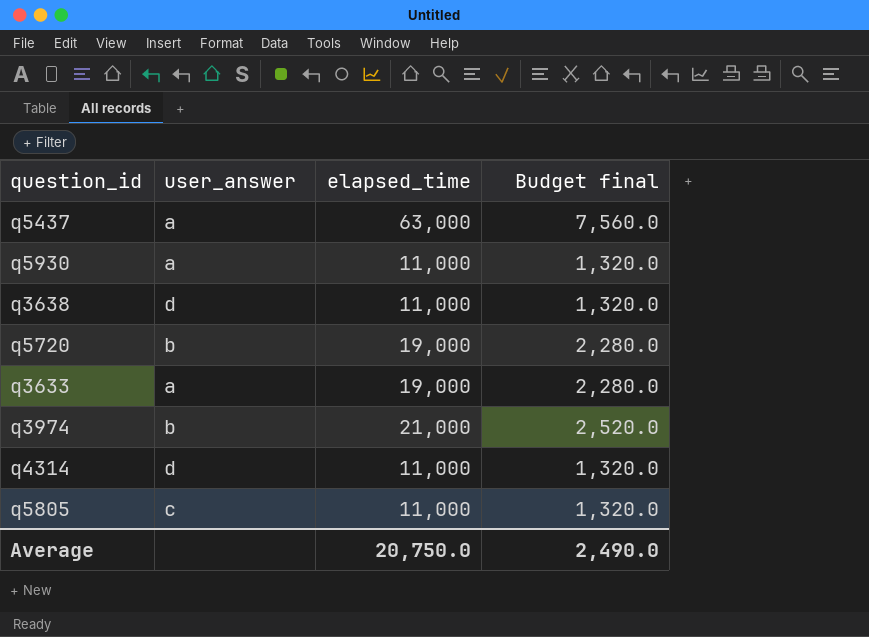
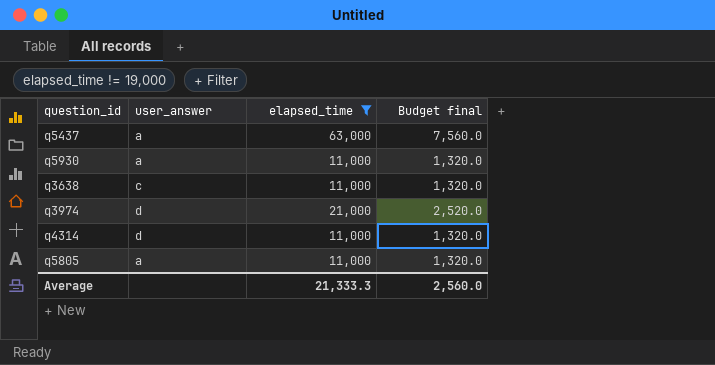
filter: none -> elapsed_time != 19,000
q3638 | user_answer: d -> c
q3974 | user_answer: b -> d
q5805 | user_answer: c -> a
Average | elapsed_time: 20,750.0 -> 21,333.3
Average | Budget final: 2,490.0 -> 2,560.0

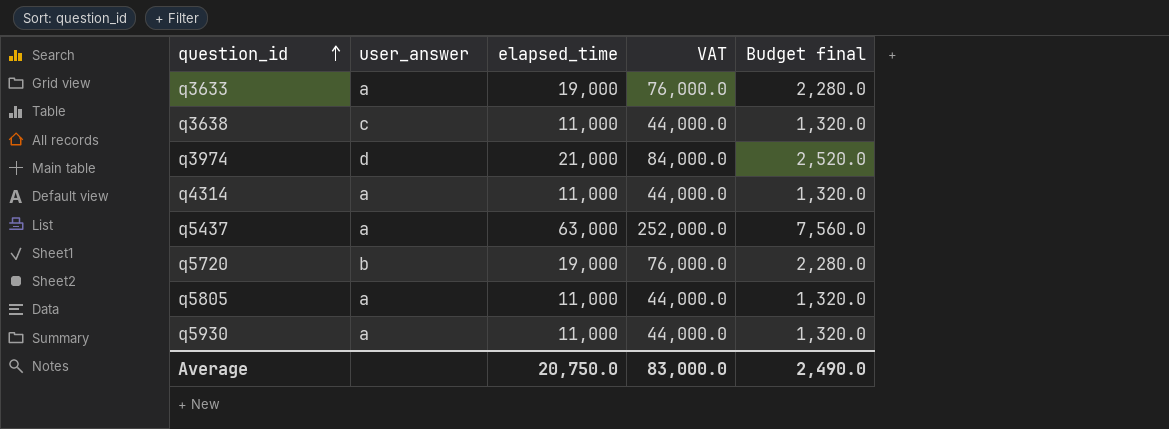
filter: elapsed_time != 19,000 -> none
row order: none -> question_id ascending
column VAT | formula: none -> [elapsed_time] * 4
q4314 | user_answer: d -> a
Average | elapsed_time: 21,333.3 -> 20,750.0
Average | Budget final: 2,560.0 -> 2,490.0

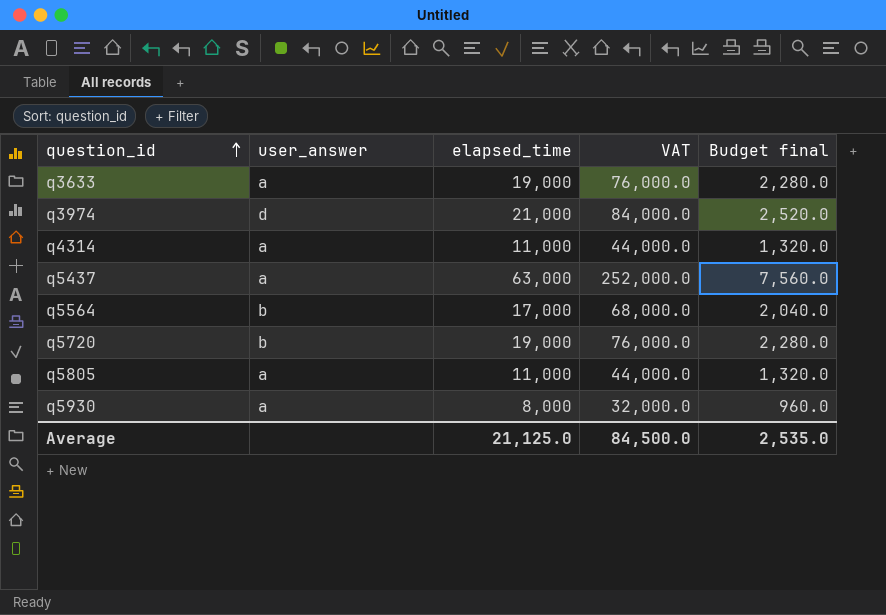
row q3638: c | 11,000 | 44,000.0 | 1,320.0 -> none
row q5564: none -> b | 17,000 | 68,000.0 | 2,040.0
q5930 | elapsed_time: 11,000 -> 8,000
q5930 | VAT: 44,000.0 -> 32,000.0
q5930 | Budget final: 1,320.0 -> 960.0
Average | elapsed_time: 20,750.0 -> 21,125.0
Average | VAT: 83,000.0 -> 84,500.0
Average | Budget final: 2,490.0 -> 2,535.0

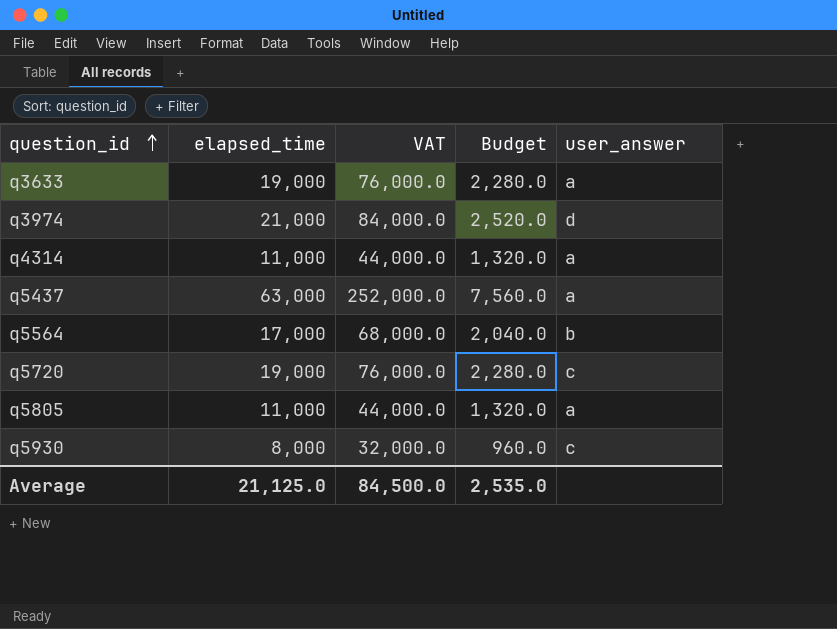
column name: Budget final -> Budget
column user_answer | position: 2 -> 5
q5720 | user_answer: b -> c
q5930 | user_answer: a -> c

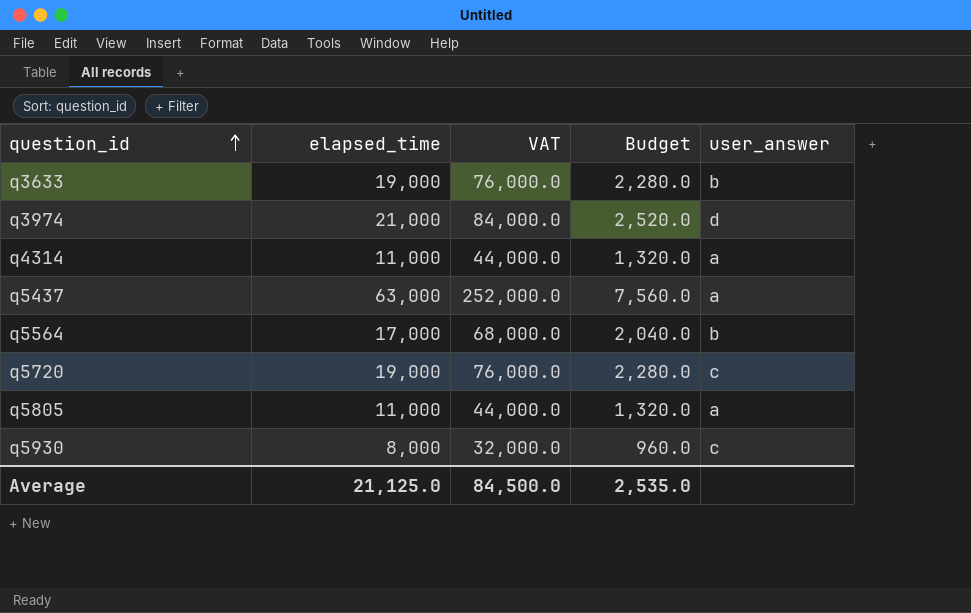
q3633 | user_answer: a -> b

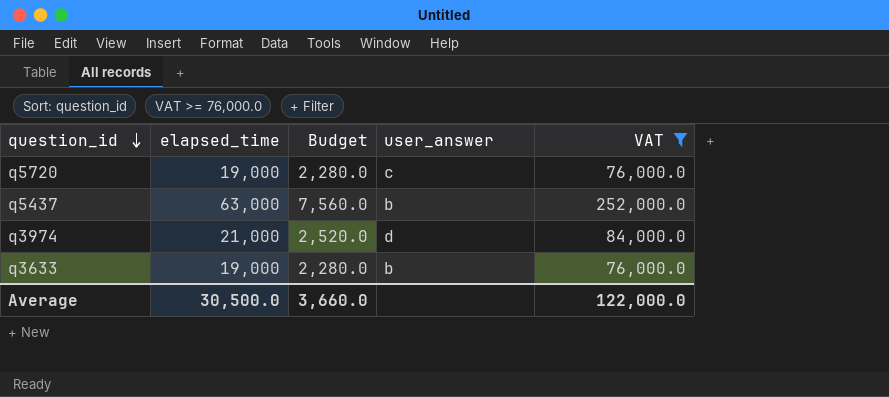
filter: none -> VAT >= 76,000.0
row order: question_id ascending -> question_id descending
column VAT | position: 3 -> 5
q5437 | user_answer: a -> b
Average | elapsed_time: 21,125.0 -> 30,500.0
Average | Budget: 2,535.0 -> 3,660.0
Average | VAT: 84,500.0 -> 122,000.0

